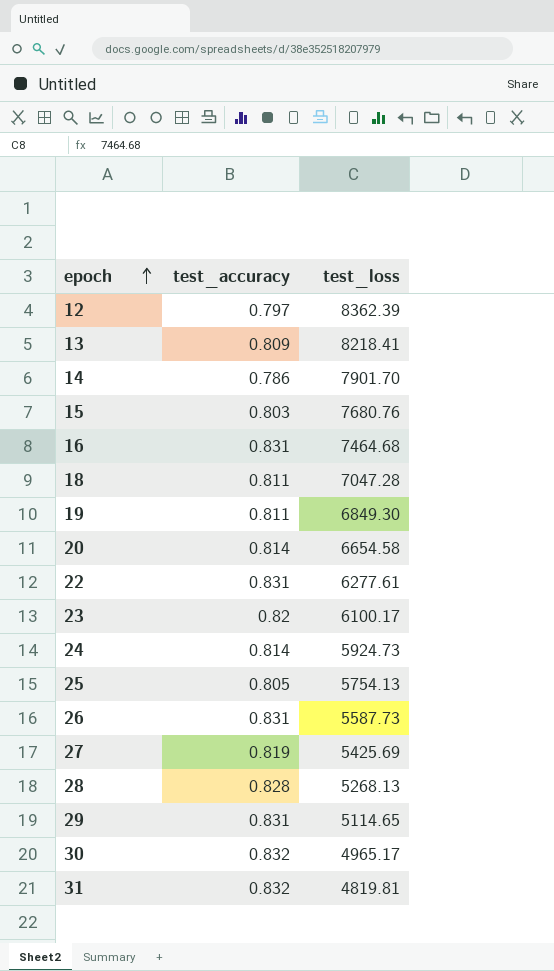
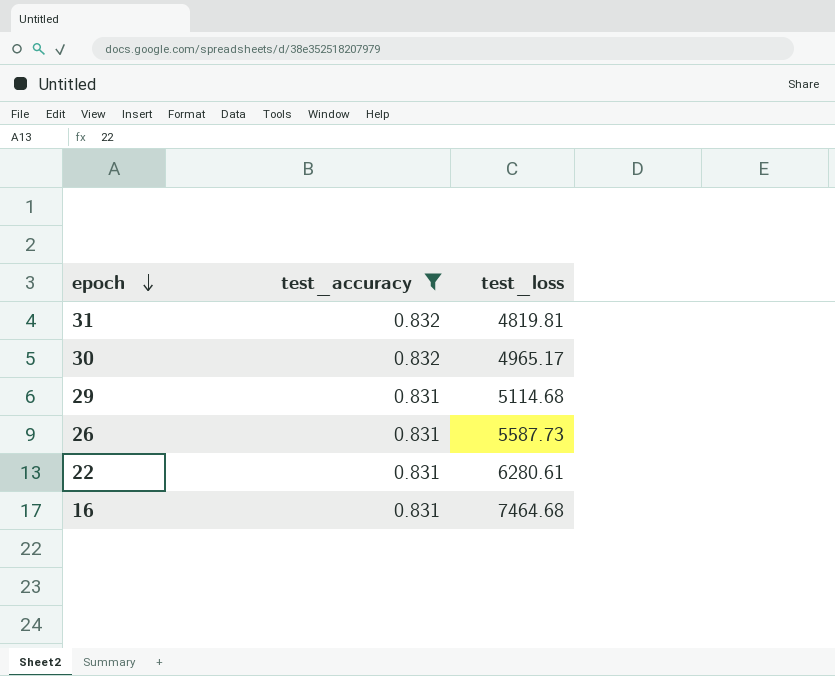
filter: none -> test_accuracy >= 0.831
row order: epoch ascending -> epoch descending
29 | test_loss: 5114.65 -> 5114.68
22 | test_loss: 6277.61 -> 6280.61

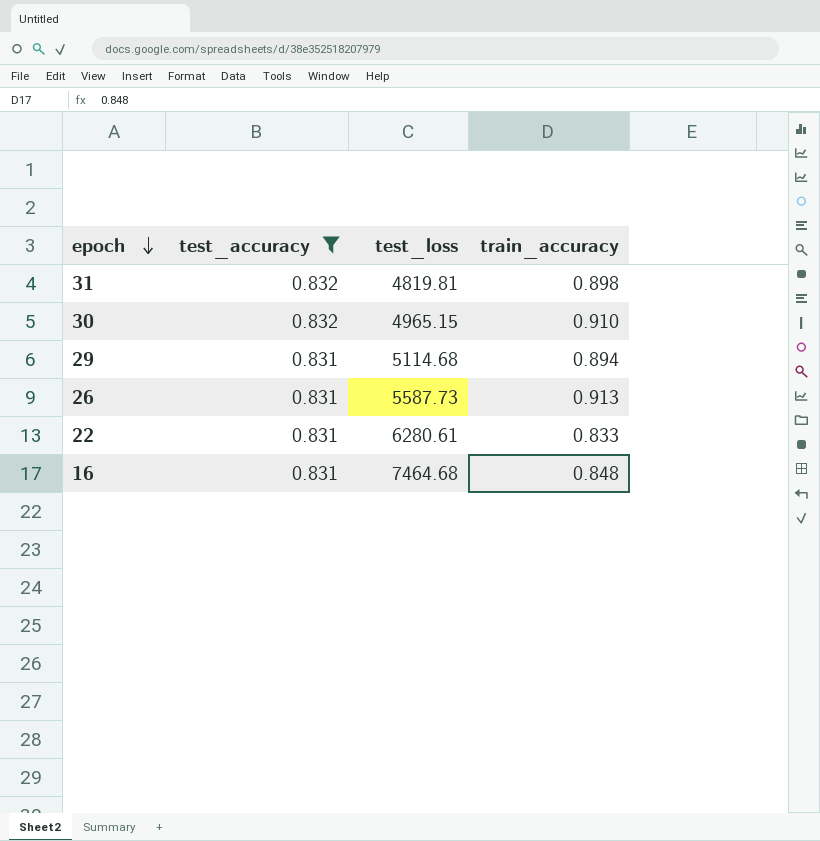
column train_accuracy | position: none -> 4
30 | test_loss: 4965.17 -> 4965.15

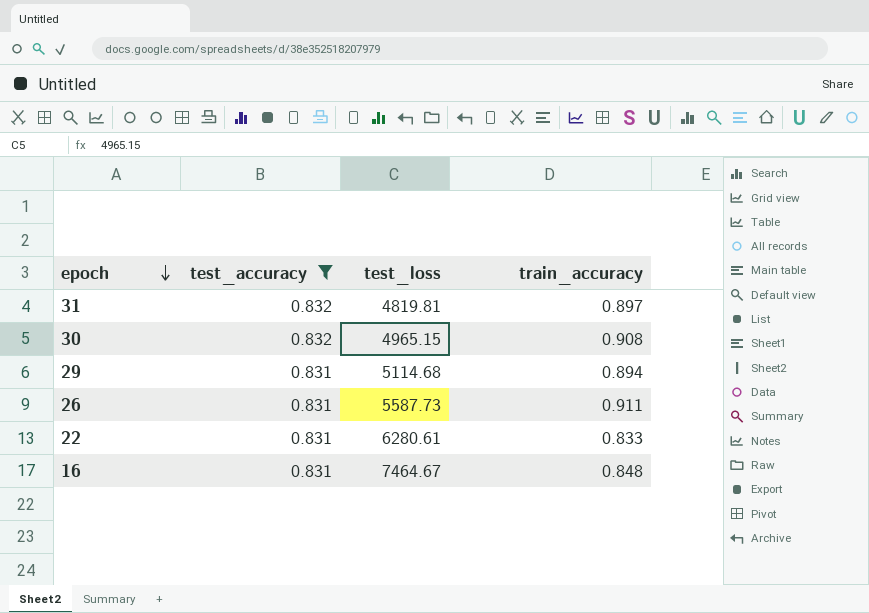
31 | train_accuracy: 0.898 -> 0.897
30 | train_accuracy: 0.910 -> 0.908
26 | train_accuracy: 0.913 -> 0.911
16 | test_loss: 7464.68 -> 7464.67

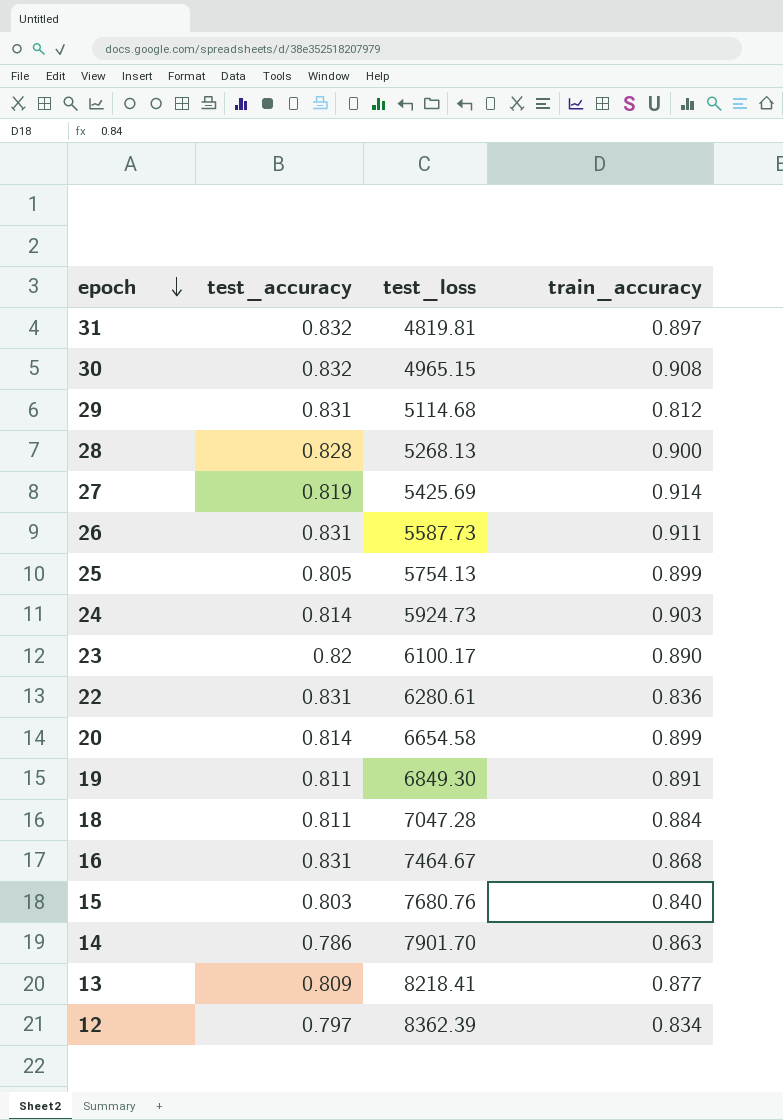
filter: test_accuracy >= 0.831 -> none
29 | train_accuracy: 0.894 -> 0.812
22 | train_accuracy: 0.833 -> 0.836
16 | train_accuracy: 0.848 -> 0.868

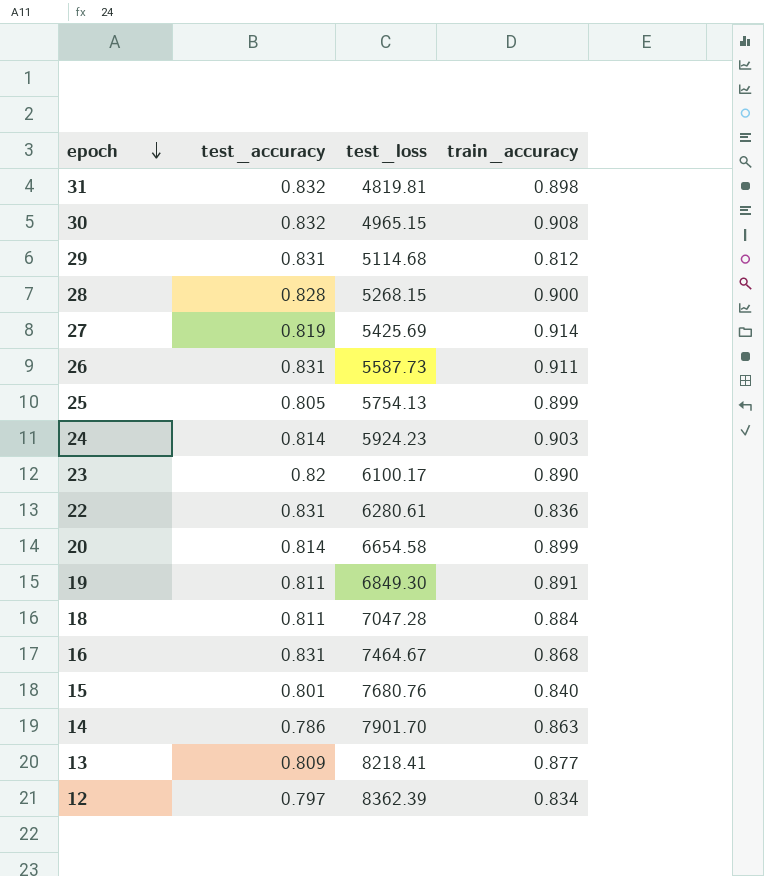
31 | train_accuracy: 0.897 -> 0.898
28 | test_loss: 5268.13 -> 5268.15
24 | test_loss: 5924.73 -> 5924.23
15 | test_accuracy: 0.803 -> 0.801

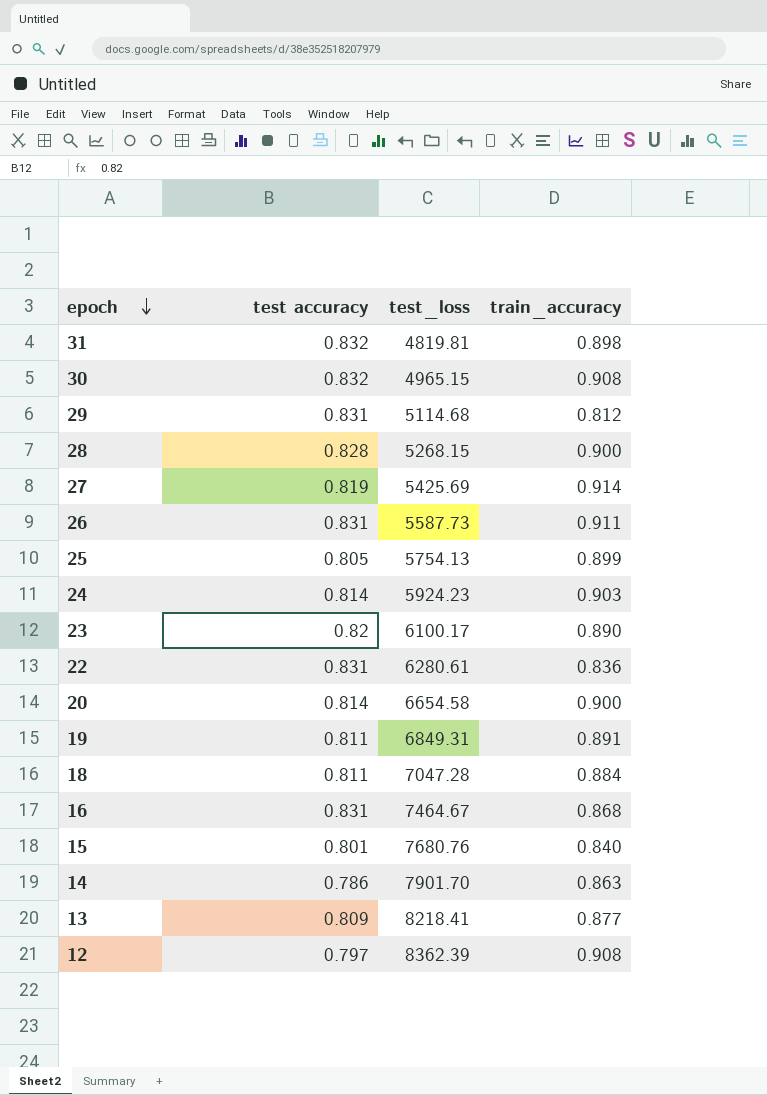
column name: test_accuracy -> test accuracy
20 | train_accuracy: 0.899 -> 0.900
19 | test_loss: 6849.30 -> 6849.31
12 | train_accuracy: 0.834 -> 0.908

